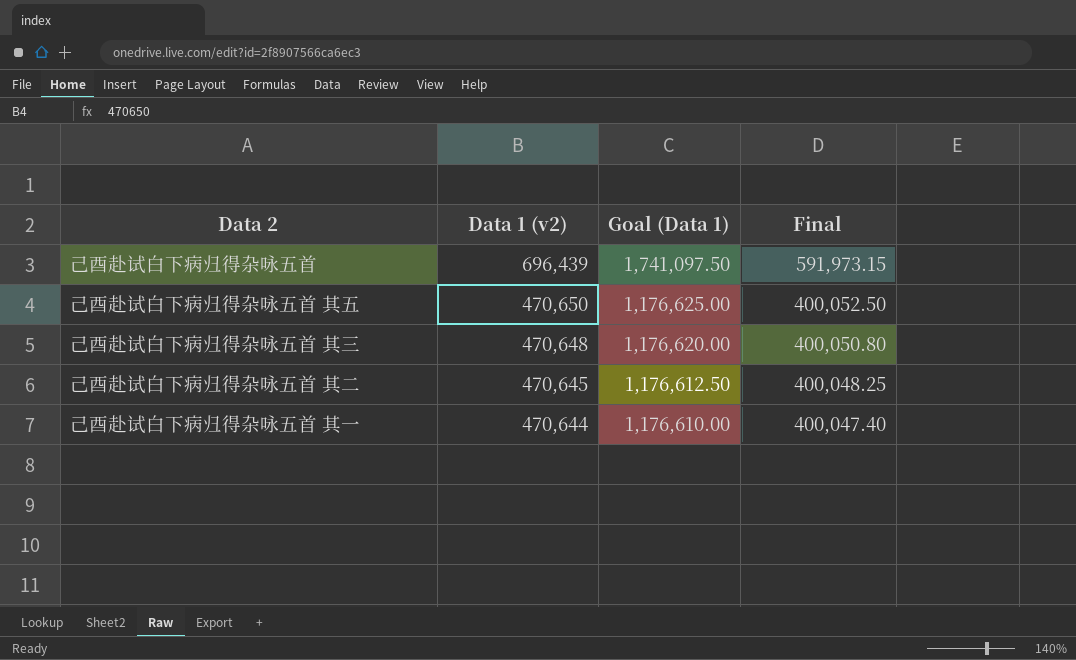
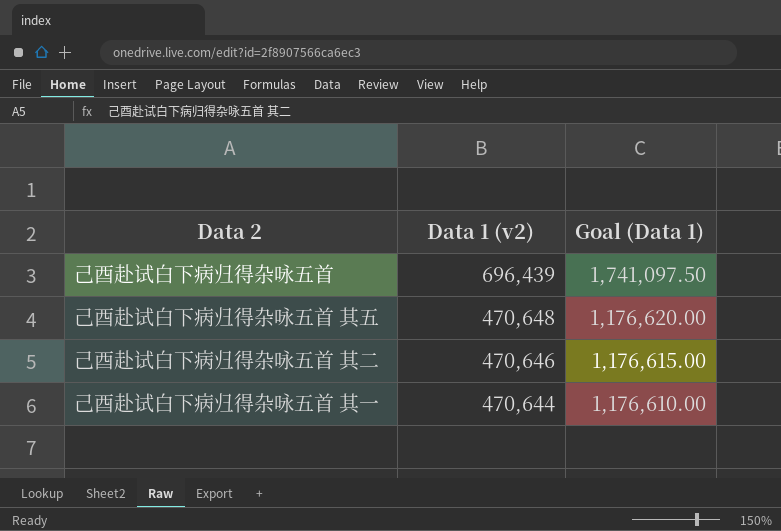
column Final | formula: [Data 1 (v2)] * 0.85 -> none
row 己酉赴试白下病归得杂咏五首 其三: 470,648 | 1,176,620.00 | 400,050.80 -> none
己酉赴试白下病归得杂咏五首 其五 | Data 1 (v2): 470,650 -> 470,648
己酉赴试白下病归得杂咏五首 其五 | Goal (Data 1): 1,176,625.00 -> 1,176,620.00
己酉赴试白下病归得杂咏五首 其二 | Data 1 (v2): 470,645 -> 470,646
己酉赴试白下病归得杂咏五首 其二 | Goal (Data 1): 1,176,612.50 -> 1,176,615.00

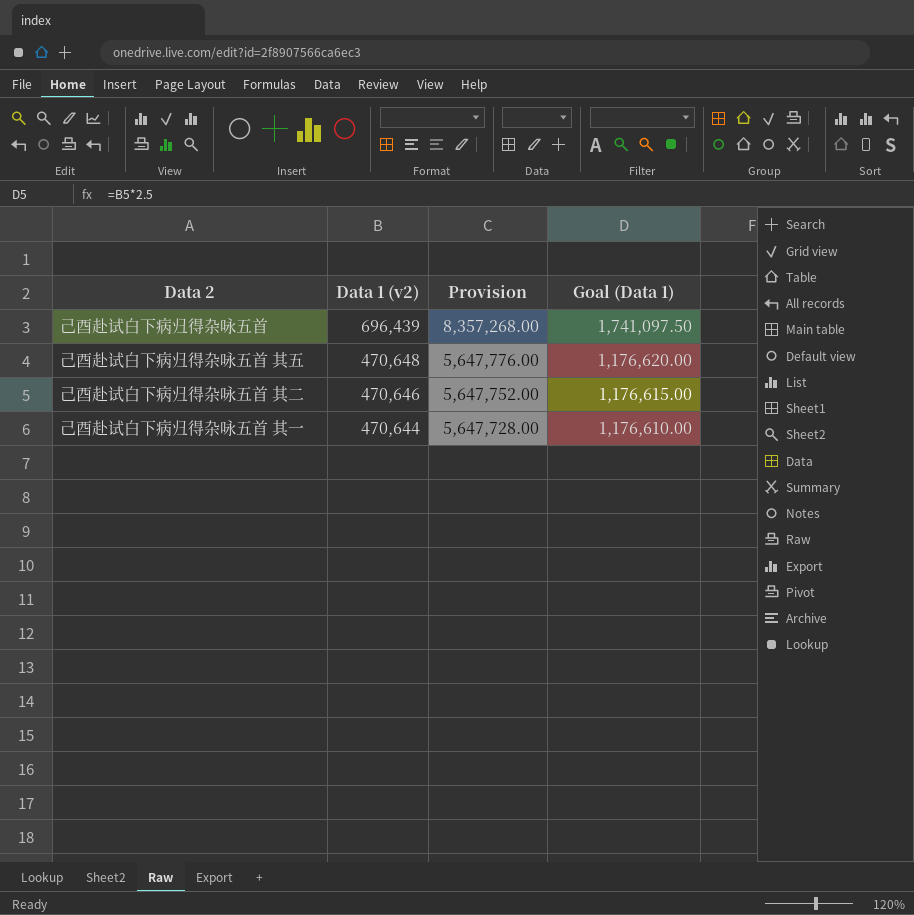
column Provision | formula: none -> [Data 1 (v2)] * 12

